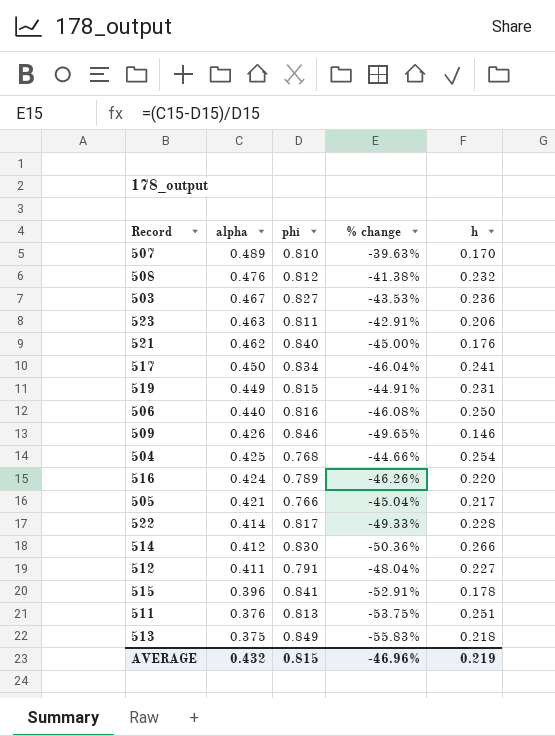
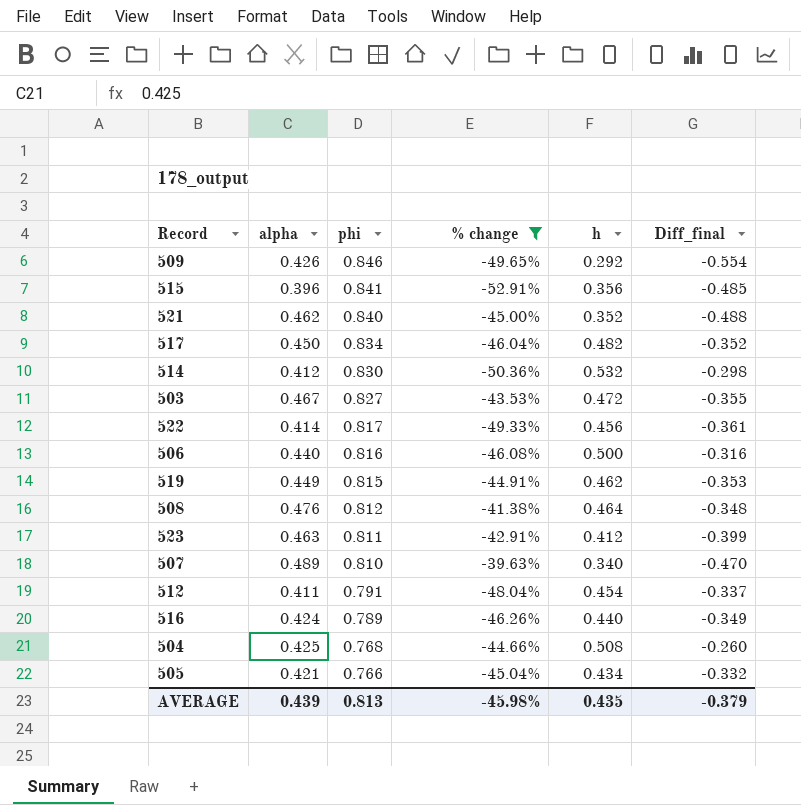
filter: none -> % change >= -52.91%
row order: alpha descending -> phi descending
column Diff_final | formula: none -> [h] - [phi]
509 | h: 0.146 -> 0.292
515 | h: 0.178 -> 0.356
521 | h: 0.176 -> 0.352
517 | h: 0.241 -> 0.482
514 | h: 0.266 -> 0.532
503 | h: 0.236 -> 0.472
522 | h: 0.228 -> 0.456
506 | h: 0.250 -> 0.500
519 | h: 0.231 -> 0.462
508 | h: 0.232 -> 0.464
523 | h: 0.206 -> 0.412
507 | h: 0.170 -> 0.340
512 | h: 0.227 -> 0.454
516 | h: 0.220 -> 0.440
504 | h: 0.254 -> 0.508
505 | h: 0.217 -> 0.434
AVERAGE | alpha: 0.432 -> 0.439
AVERAGE | phi: 0.815 -> 0.813
AVERAGE | % change: -46.96% -> -45.98%
AVERAGE | h: 0.219 -> 0.435

